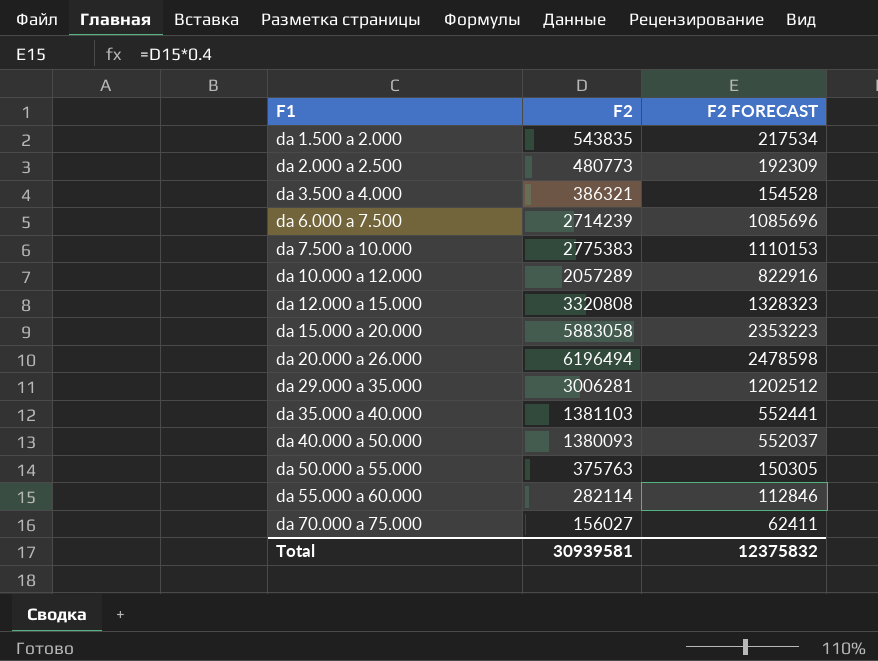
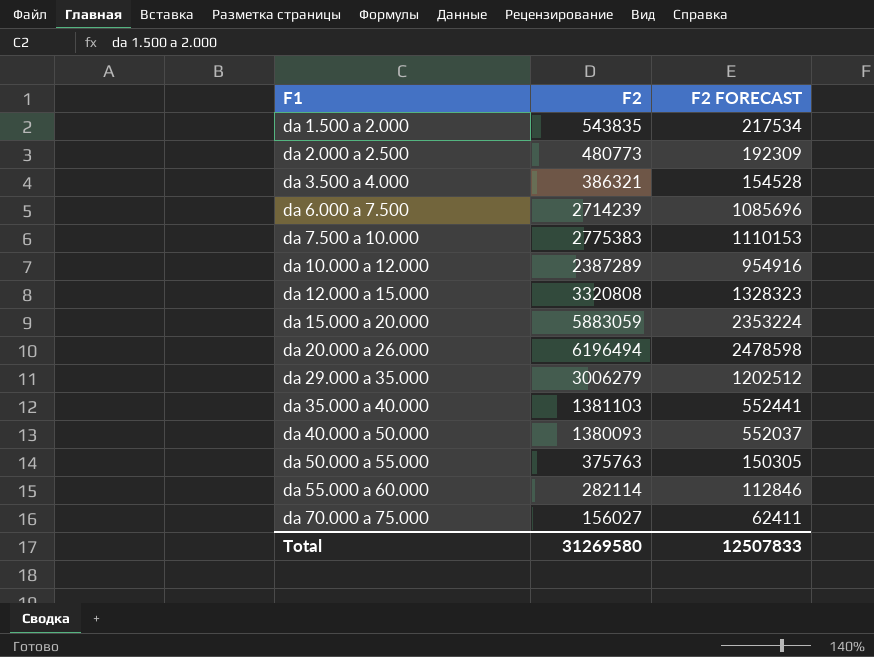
da 10.000 a 12.000 | F2: 2057289 -> 2387289
da 10.000 a 12.000 | F2 FORECAST: 822916 -> 954916
da 15.000 a 20.000 | F2: 5883058 -> 5883059
da 15.000 a 20.000 | F2 FORECAST: 2353223 -> 2353224
da 29.000 a 35.000 | F2: 3006281 -> 3006279
Total | F2: 30939581 -> 31269580
Total | F2 FORECAST: 12375832 -> 12507833

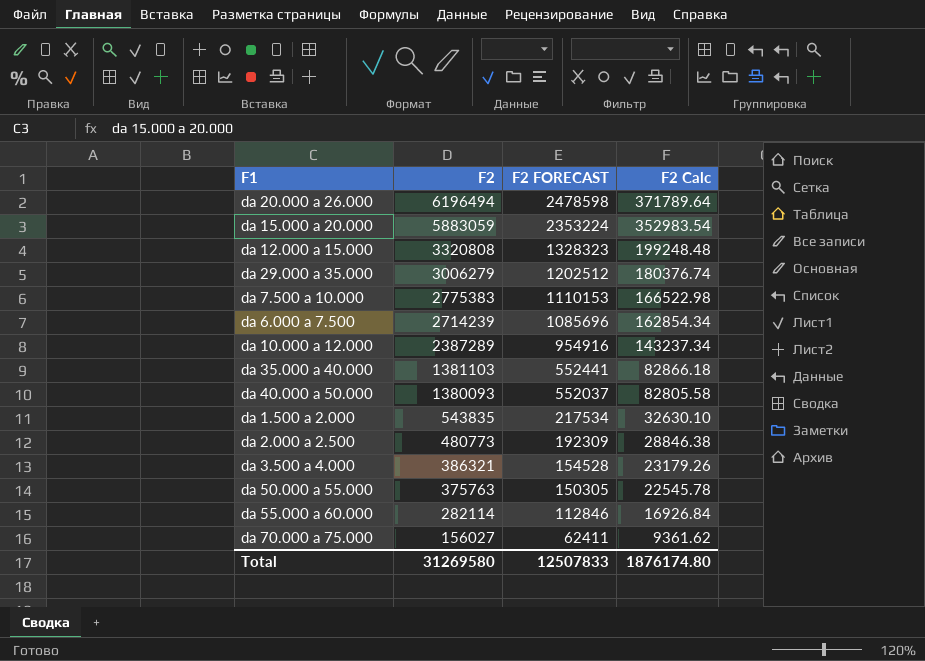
row order: F1 ascending -> F2 descending
column F2 Calc | formula: none -> [F2] * 0.06

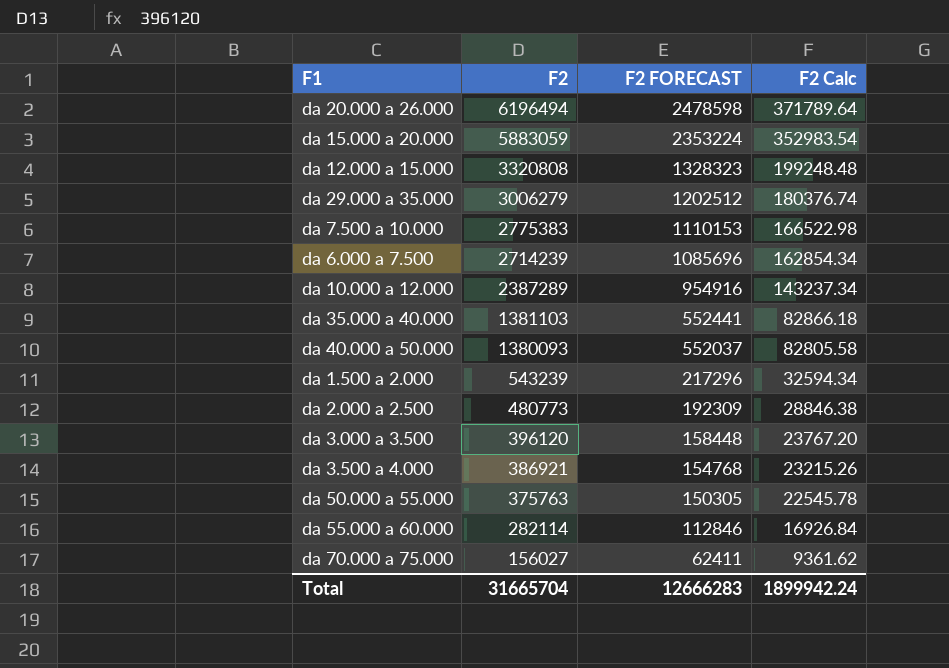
da 1.500 a 2.000 | F2: 543835 -> 543239
da 1.500 a 2.000 | F2 FORECAST: 217534 -> 217296
da 1.500 a 2.000 | F2 Calc: 32630.10 -> 32594.34
row da 3.000 a 3.500: none -> 396120 | 158448 | 23767.20
da 3.500 a 4.000 | F2: 386321 -> 386921
da 3.500 a 4.000 | F2 FORECAST: 154528 -> 154768
da 3.500 a 4.000 | F2 Calc: 23179.26 -> 23215.26
Total | F2: 31269580 -> 31665704
Total | F2 FORECAST: 12507833 -> 12666283
Total | F2 Calc: 1876174.80 -> 1899942.24

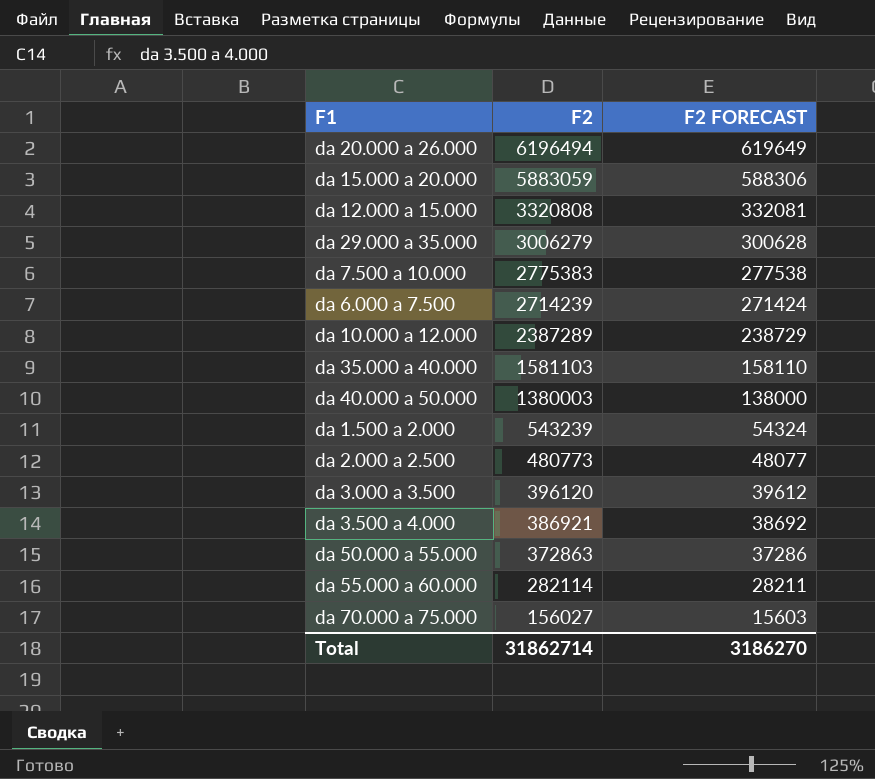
column F2 Calc | formula: [F2] * 0.06 -> none
column F2 FORECAST | formula: [F2] * 0.4 -> [F2] * 0.1
da 35.000 a 40.000 | F2: 1381103 -> 1581103
da 40.000 a 50.000 | F2: 1380093 -> 1380003
da 50.000 a 55.000 | F2: 375763 -> 372863
Total | F2: 31665704 -> 31862714
Total | F2 FORECAST: 12666283 -> 3186270

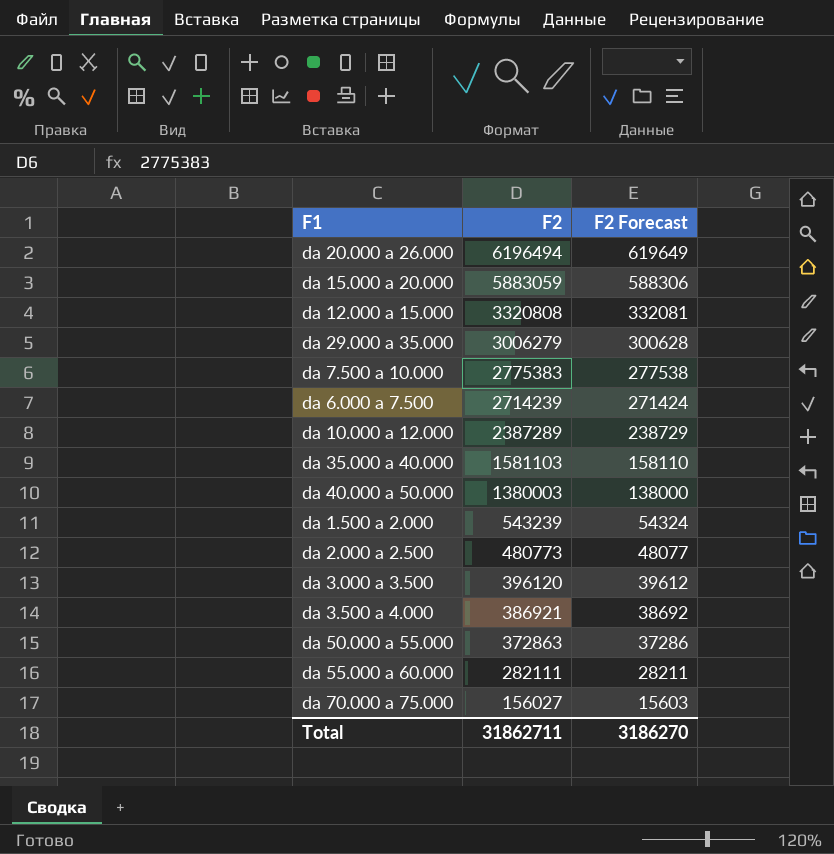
column name: F2 FORECAST -> F2 Forecast
da 55.000 a 60.000 | F2: 282114 -> 282111
Total | F2: 31862714 -> 31862711

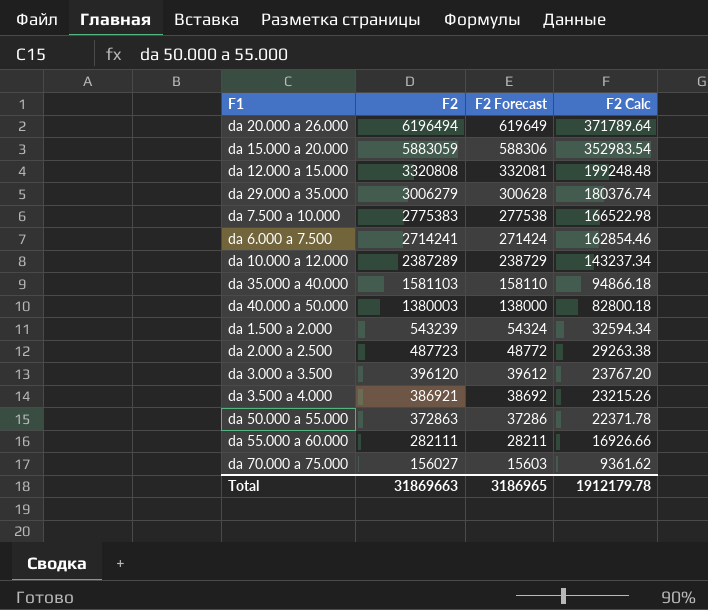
column F2 Calc | formula: none -> [F2] * 0.06
da 6.000 a 7.500 | F2: 2714239 -> 2714241
da 2.000 a 2.500 | F2: 480773 -> 487723
da 2.000 a 2.500 | F2 Forecast: 48077 -> 48772
Total | F2: 31862711 -> 31869663
Total | F2 Forecast: 3186270 -> 3186965

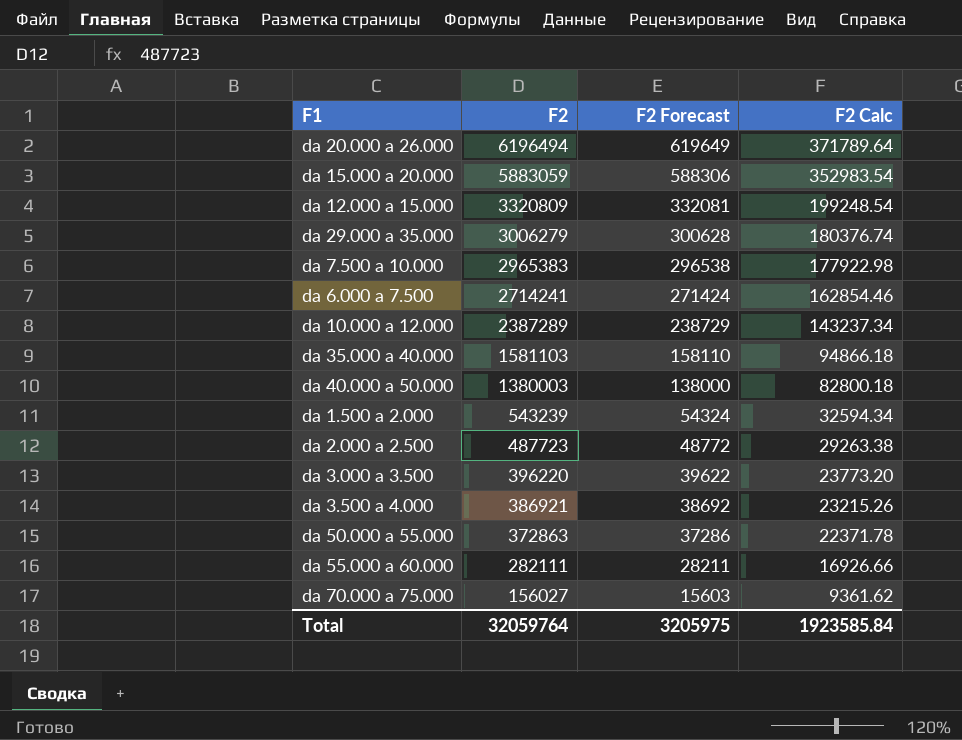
da 12.000 a 15.000 | F2: 3320808 -> 3320809
da 12.000 a 15.000 | F2 Calc: 199248.48 -> 199248.54
da 7.500 a 10.000 | F2: 2775383 -> 2965383
da 7.500 a 10.000 | F2 Forecast: 277538 -> 296538
da 7.500 a 10.000 | F2 Calc: 166522.98 -> 177922.98
da 3.000 a 3.500 | F2: 396120 -> 396220
da 3.000 a 3.500 | F2 Forecast: 39612 -> 39622
da 3.000 a 3.500 | F2 Calc: 23767.20 -> 23773.20
Total | F2: 31869663 -> 32059764
Total | F2 Forecast: 3186965 -> 3205975
Total | F2 Calc: 1912179.78 -> 1923585.84

